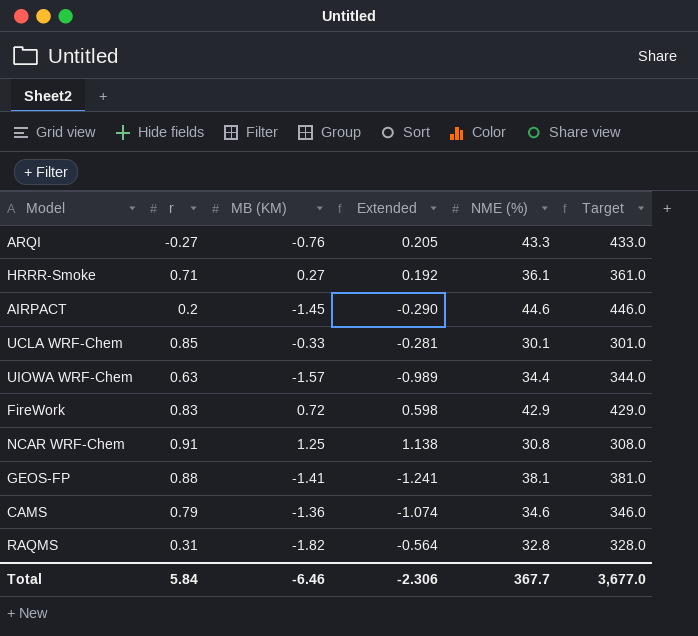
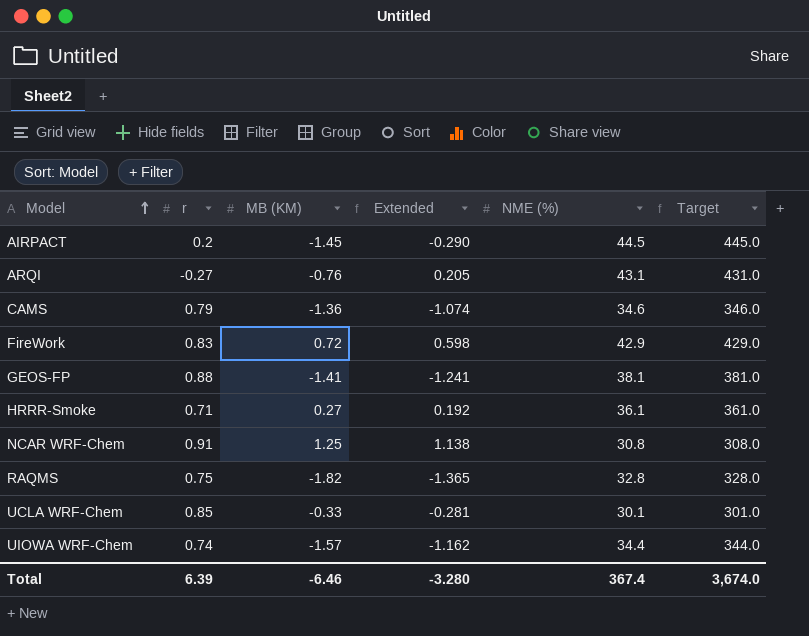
row order: none -> Model ascending
AIRPACT | NME (%): 44.6 -> 44.5
AIRPACT | Target: 446.0 -> 445.0
ARQI | NME (%): 43.3 -> 43.1
ARQI | Target: 433.0 -> 431.0
RAQMS | r: 0.31 -> 0.75
RAQMS | Extended: -0.564 -> -1.365
UIOWA WRF-Chem | r: 0.63 -> 0.74
UIOWA WRF-Chem | Extended: -0.989 -> -1.162
Total | r: 5.84 -> 6.39
Total | Extended: -2.306 -> -3.280
Total | NME (%): 367.7 -> 367.4
Total | Target: 3,677.0 -> 3,674.0

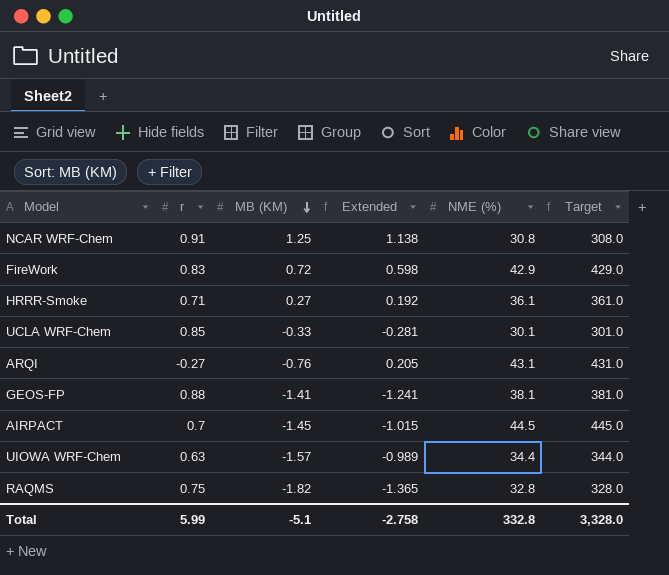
row order: Model ascending -> MB (KM) descending
row CAMS: 0.79 | -1.36 | -1.074 | 34.6 | 346.0 -> none
AIRPACT | r: 0.2 -> 0.7
AIRPACT | Extended: -0.290 -> -1.015
UIOWA WRF-Chem | r: 0.74 -> 0.63
UIOWA WRF-Chem | Extended: -1.162 -> -0.989
Total | r: 6.39 -> 5.99
Total | MB (KM): -6.46 -> -5.1
Total | Extended: -3.280 -> -2.758
Total | NME (%): 367.4 -> 332.8
Total | Target: 3,674.0 -> 3,328.0

